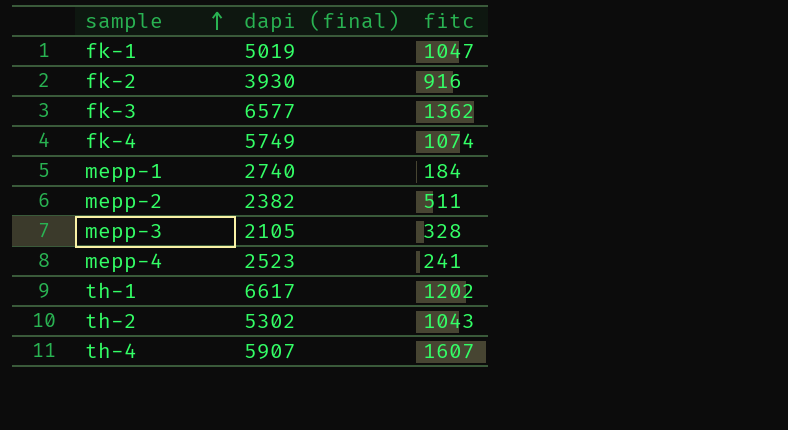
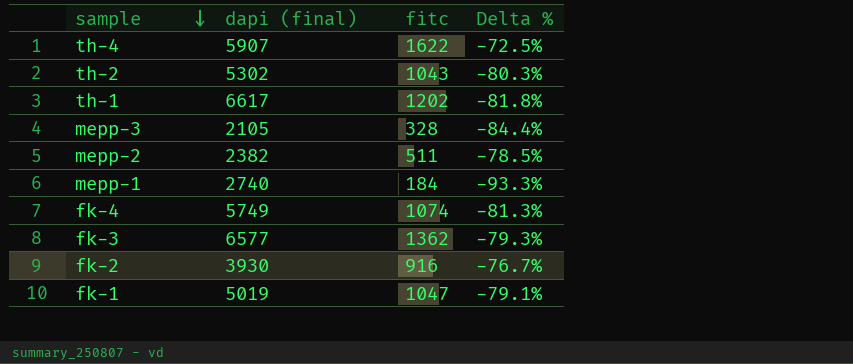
row order: sample ascending -> sample descending
column Delta % | formula: none -> ([fitc] - [dapi (final)]) / [dapi (final)]
row mepp-4: 2523 | 241 -> none
th-4 | fitc: 1607 -> 1622

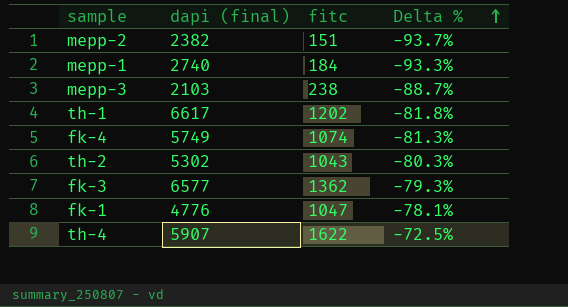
row order: sample descending -> Delta % ascending
row fk-2: 3930 | 916 | -76.7% -> none
mepp-2 | fitc: 511 -> 151
mepp-2 | Delta %: -78.5% -> -93.7%
mepp-3 | dapi (final): 2105 -> 2103
mepp-3 | fitc: 328 -> 238
mepp-3 | Delta %: -84.4% -> -88.7%
fk-1 | dapi (final): 5019 -> 4776
fk-1 | Delta %: -79.1% -> -78.1%

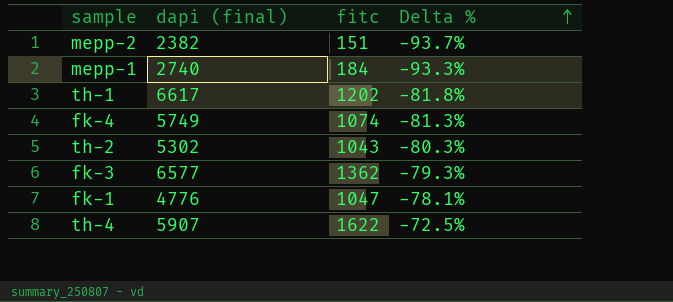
row mepp-3: 2103 | 238 | -88.7% -> none

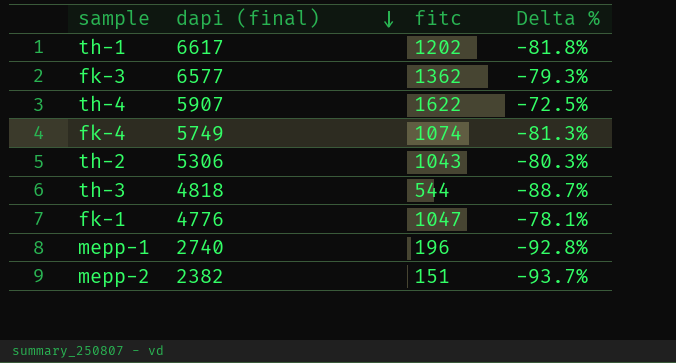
row order: Delta % ascending -> dapi (final) descending
th-2 | dapi (final): 5302 -> 5306
row th-3: none -> 4818 | 544 | -88.7%
mepp-1 | fitc: 184 -> 196
mepp-1 | Delta %: -93.3% -> -92.8%

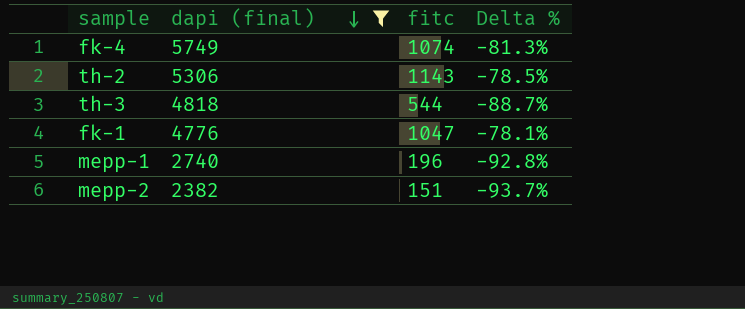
filter: none -> dapi (final) <= 5749
th-2 | fitc: 1043 -> 1143
th-2 | Delta %: -80.3% -> -78.5%

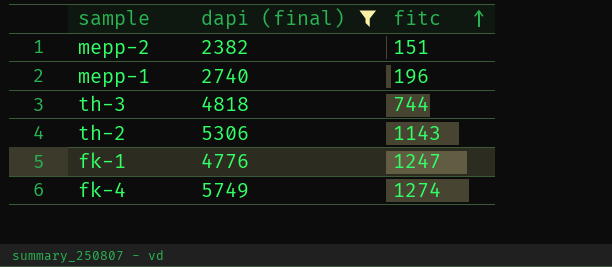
row order: dapi (final) descending -> fitc ascending
column Delta % | formula: ([fitc] - [dapi (final)]) / [dapi (final)] -> none
th-3 | fitc: 544 -> 744
fk-1 | fitc: 1047 -> 1247
fk-4 | fitc: 1074 -> 1274

